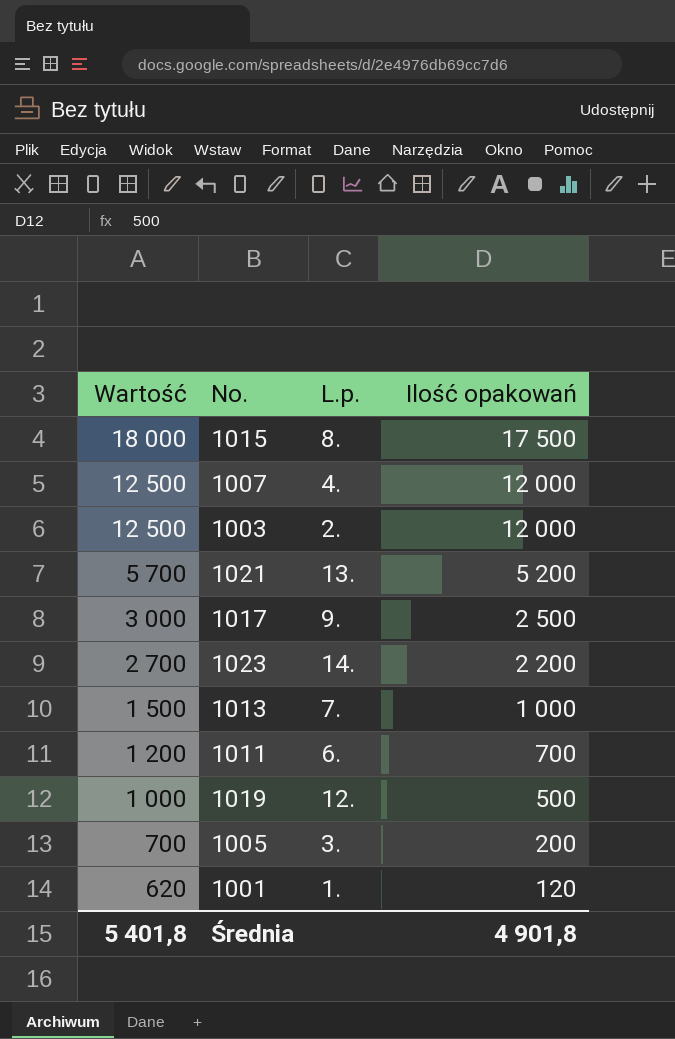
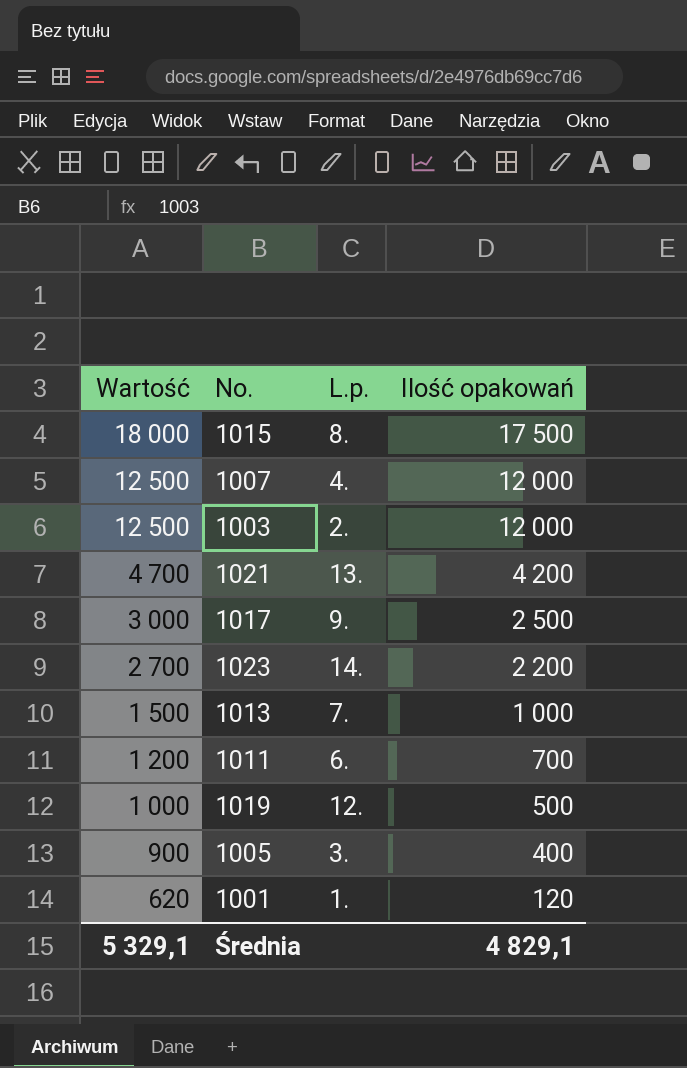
1021 | Wartość: 5 700 -> 4 700
1021 | Ilość opakowań: 5 200 -> 4 200
1005 | Wartość: 700 -> 900
1005 | Ilość opakowań: 200 -> 400
Średnia | Wartość: 5 401,8 -> 5 329,1
Średnia | Ilość opakowań: 4 901,8 -> 4 829,1

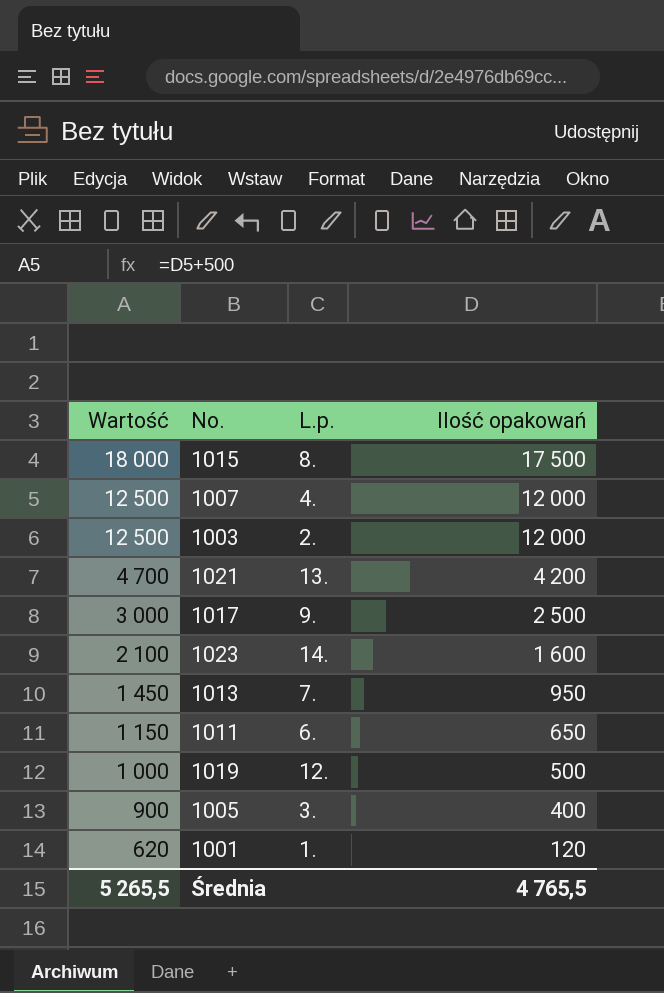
1023 | Wartość: 2 700 -> 2 100
1023 | Ilość opakowań: 2 200 -> 1 600
1013 | Wartość: 1 500 -> 1 450
1013 | Ilość opakowań: 1 000 -> 950
1011 | Wartość: 1 200 -> 1 150
1011 | Ilość opakowań: 700 -> 650
Średnia | Wartość: 5 329,1 -> 5 265,5
Średnia | Ilość opakowań: 4 829,1 -> 4 765,5

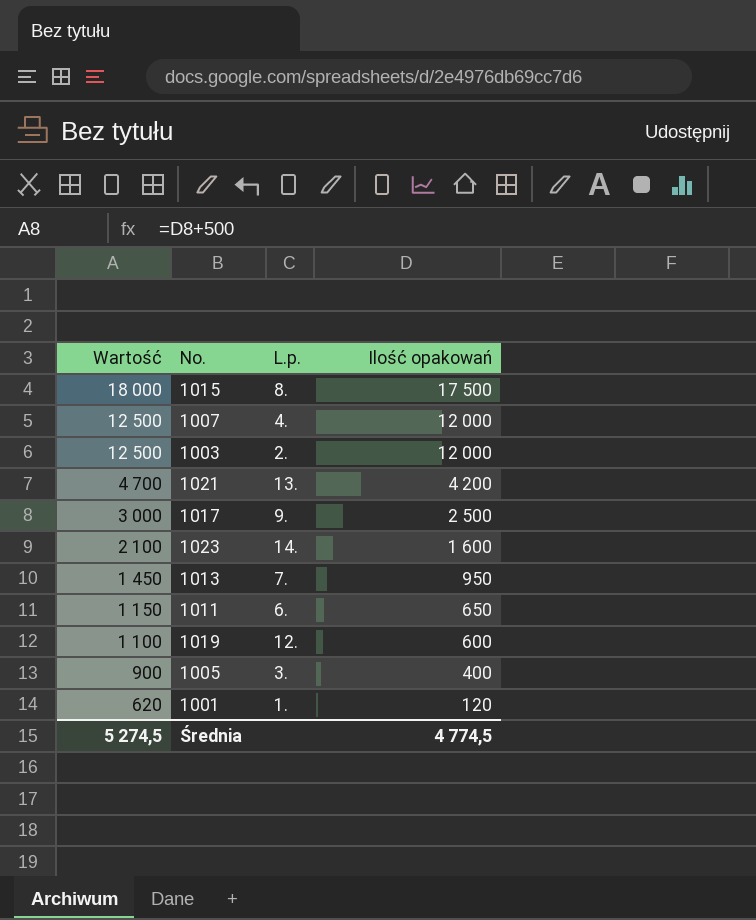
1019 | Wartość: 1 000 -> 1 100
1019 | Ilość opakowań: 500 -> 600
Średnia | Wartość: 5 265,5 -> 5 274,5
Średnia | Ilość opakowań: 4 765,5 -> 4 774,5

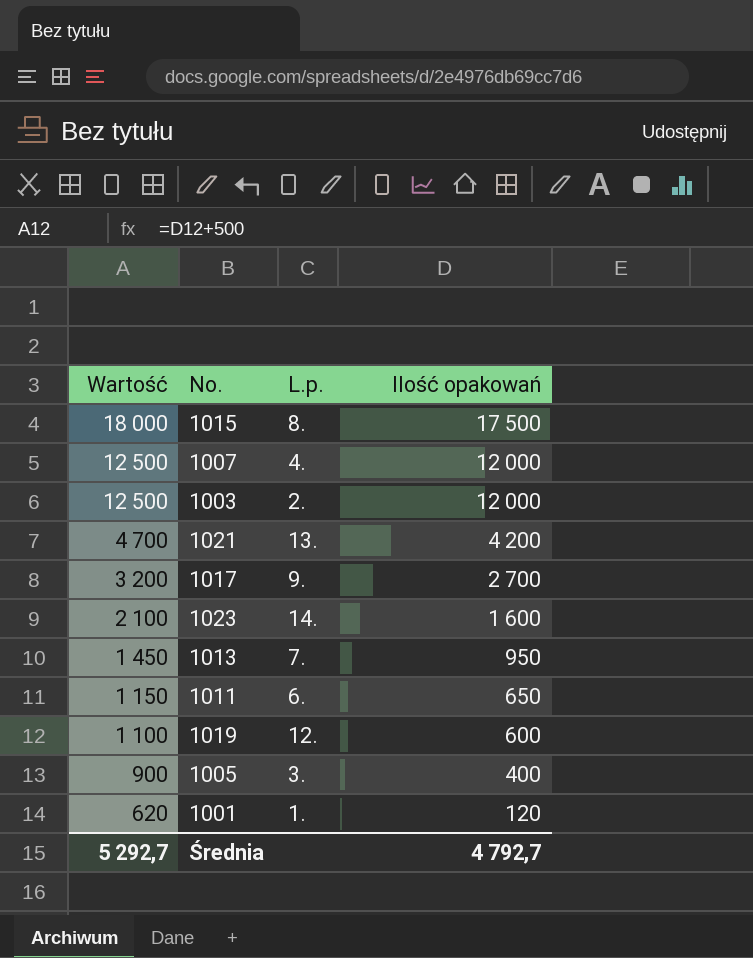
1017 | Wartość: 3 000 -> 3 200
1017 | Ilość opakowań: 2 500 -> 2 700
Średnia | Wartość: 5 274,5 -> 5 292,7
Średnia | Ilość opakowań: 4 774,5 -> 4 792,7

